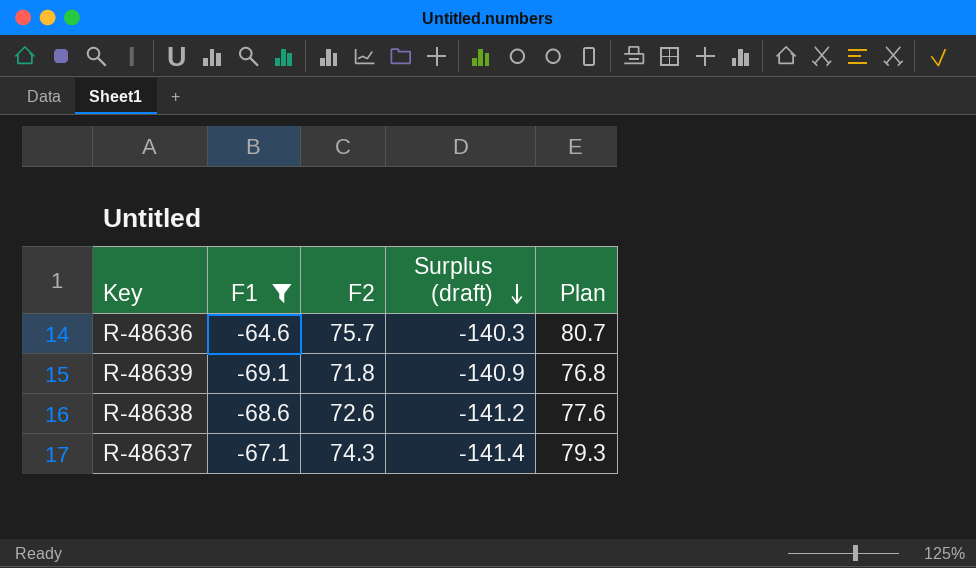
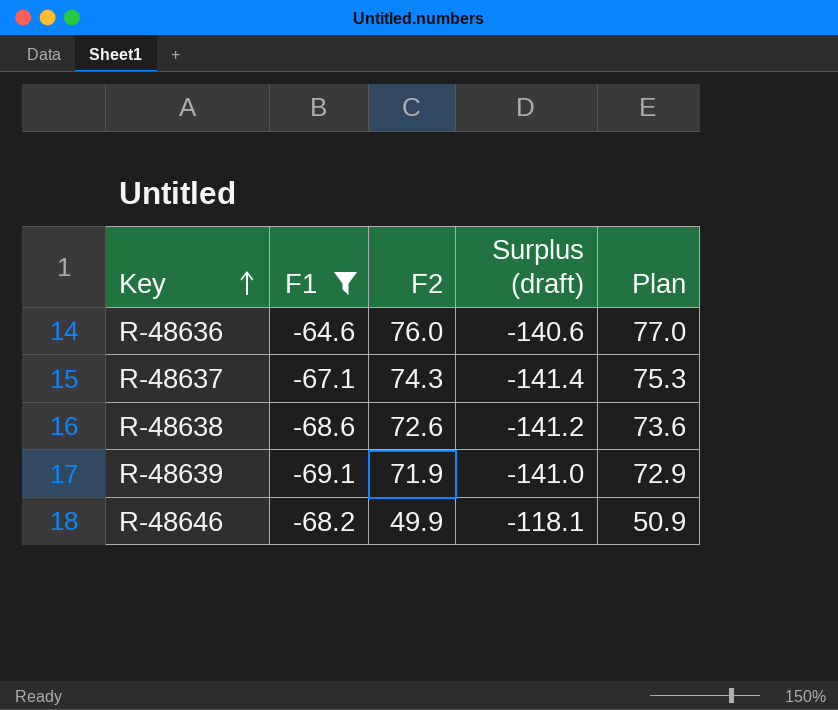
row order: Surplus (draft) descending -> Key ascending
column Plan | formula: [F2] + 5 -> [F2] + 1
R-48636 | F2: 75.7 -> 76.0
R-48636 | Surplus (draft): -140.3 -> -140.6
R-48639 | F2: 71.8 -> 71.9
R-48639 | Surplus (draft): -140.9 -> -141.0
row R-48646: none -> -68.2 | 49.9 | -118.1 | 50.9

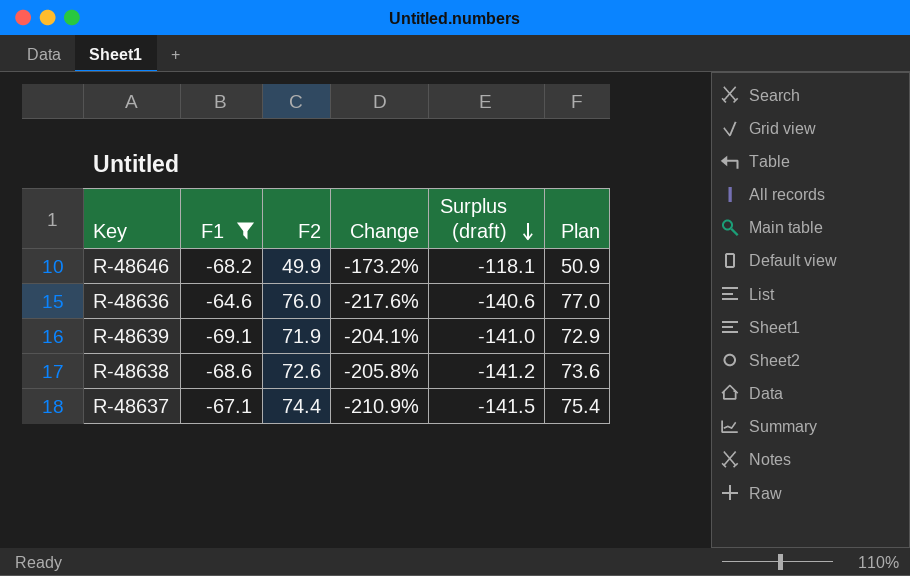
row order: Key ascending -> Surplus (draft) descending
column Change | formula: none -> ([F2] - [F1]) / [F1]
R-48637 | F2: 74.3 -> 74.4
R-48637 | Surplus (draft): -141.4 -> -141.5
R-48637 | Plan: 75.3 -> 75.4

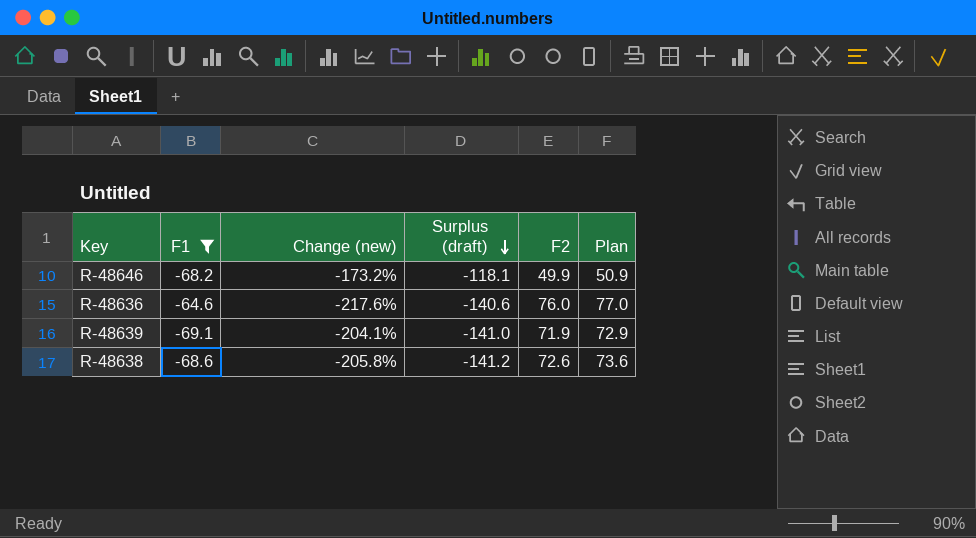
column name: Change -> Change (new)
column F2 | position: 3 -> 5
row R-48637: -67.1 | 74.4 | -210.9% | -141.5 | 75.4 -> none

